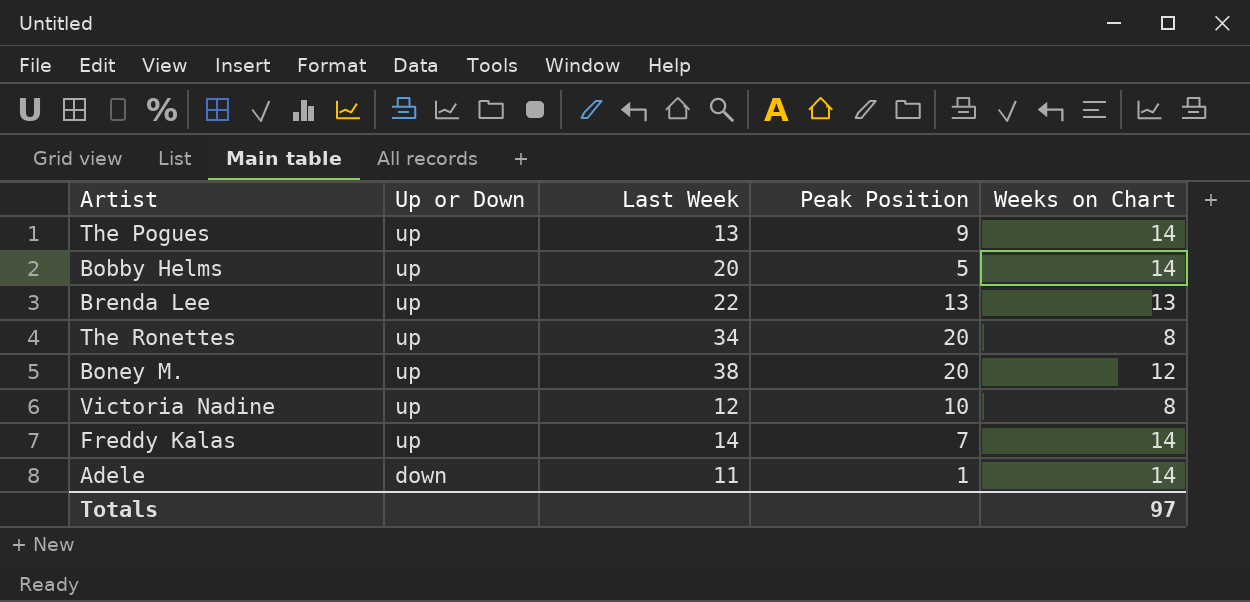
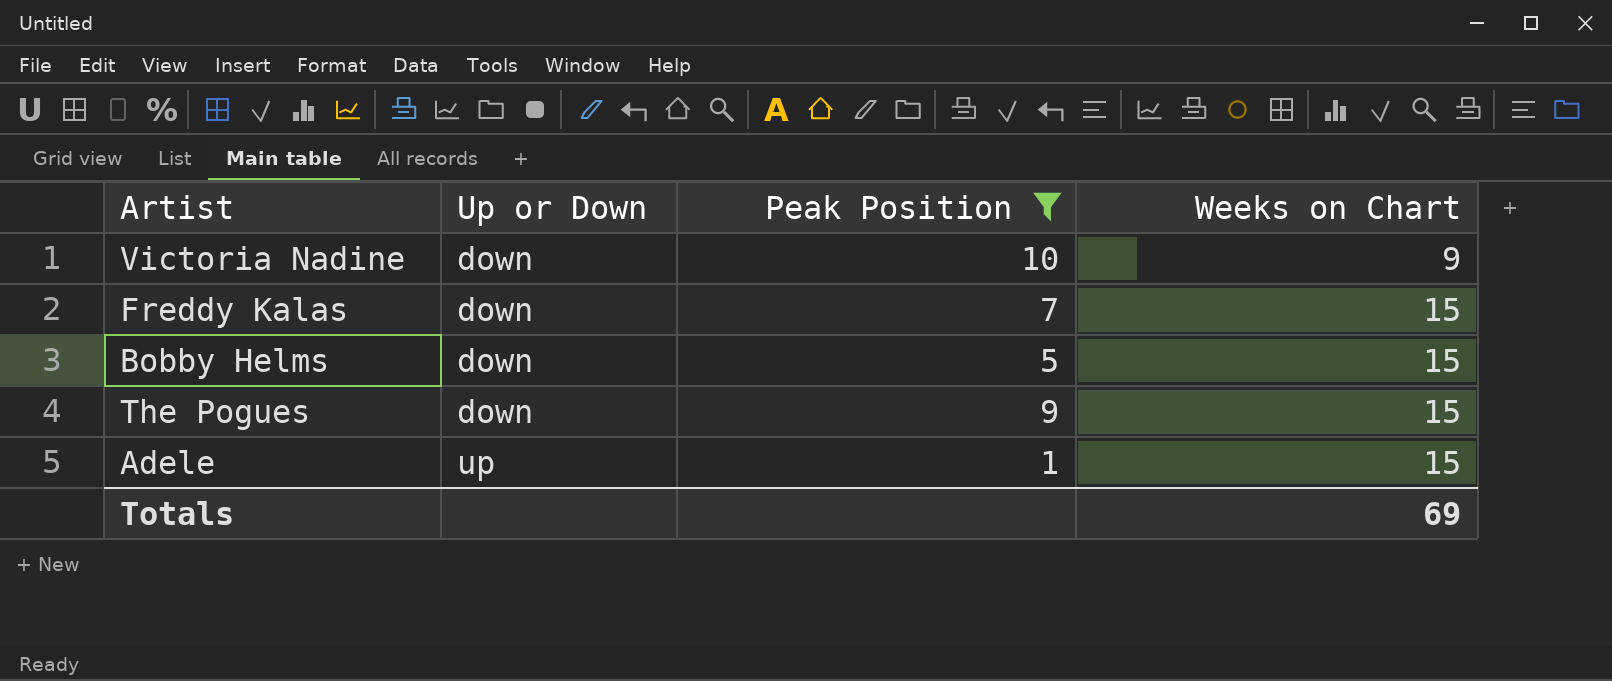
filter: none -> Peak Position <= 10
row order: Up or Down descending -> Up or Down ascending
column Last Week | position: 3 -> none
Victoria Nadine | Up or Down: up -> down
Victoria Nadine | Weeks on Chart: 8 -> 9
Freddy Kalas | Up or Down: up -> down
Freddy Kalas | Weeks on Chart: 14 -> 15
Bobby Helms | Up or Down: up -> down
Bobby Helms | Weeks on Chart: 14 -> 15
The Pogues | Up or Down: up -> down
The Pogues | Weeks on Chart: 14 -> 15
Adele | Up or Down: down -> up
Adele | Weeks on Chart: 14 -> 15
Totals | Weeks on Chart: 97 -> 69

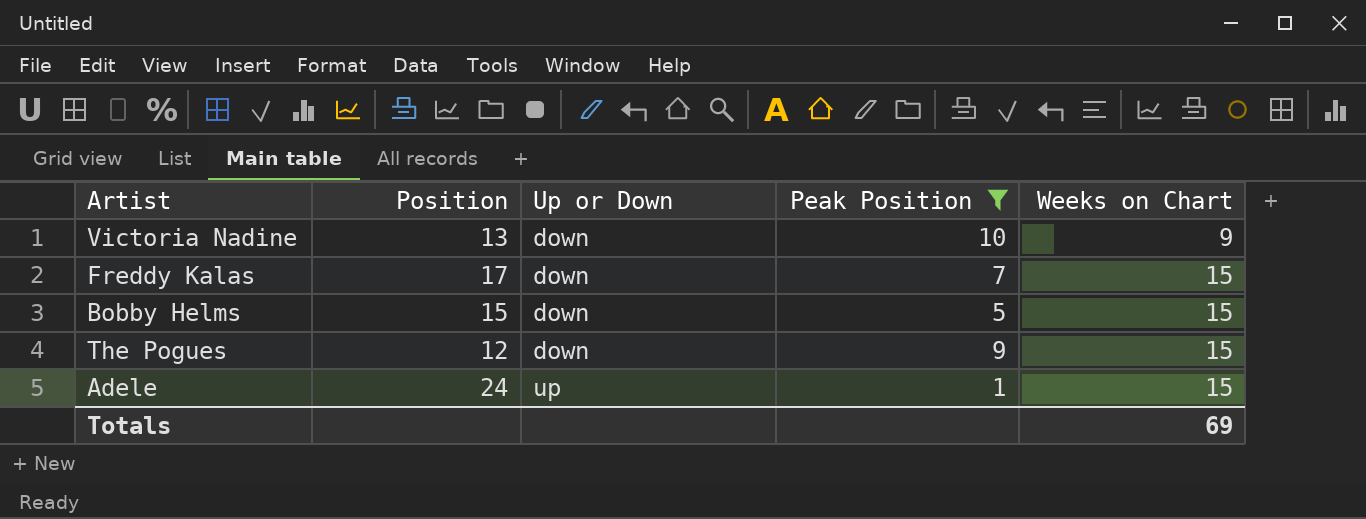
column Position | position: none -> 2

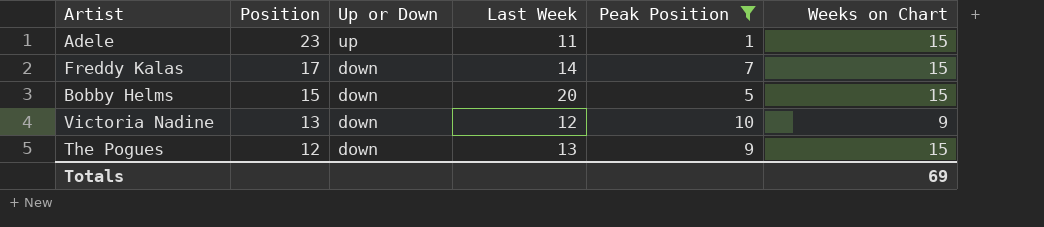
row order: Up or Down ascending -> Position descending
column Last Week | position: none -> 4
Adele | Position: 24 -> 23

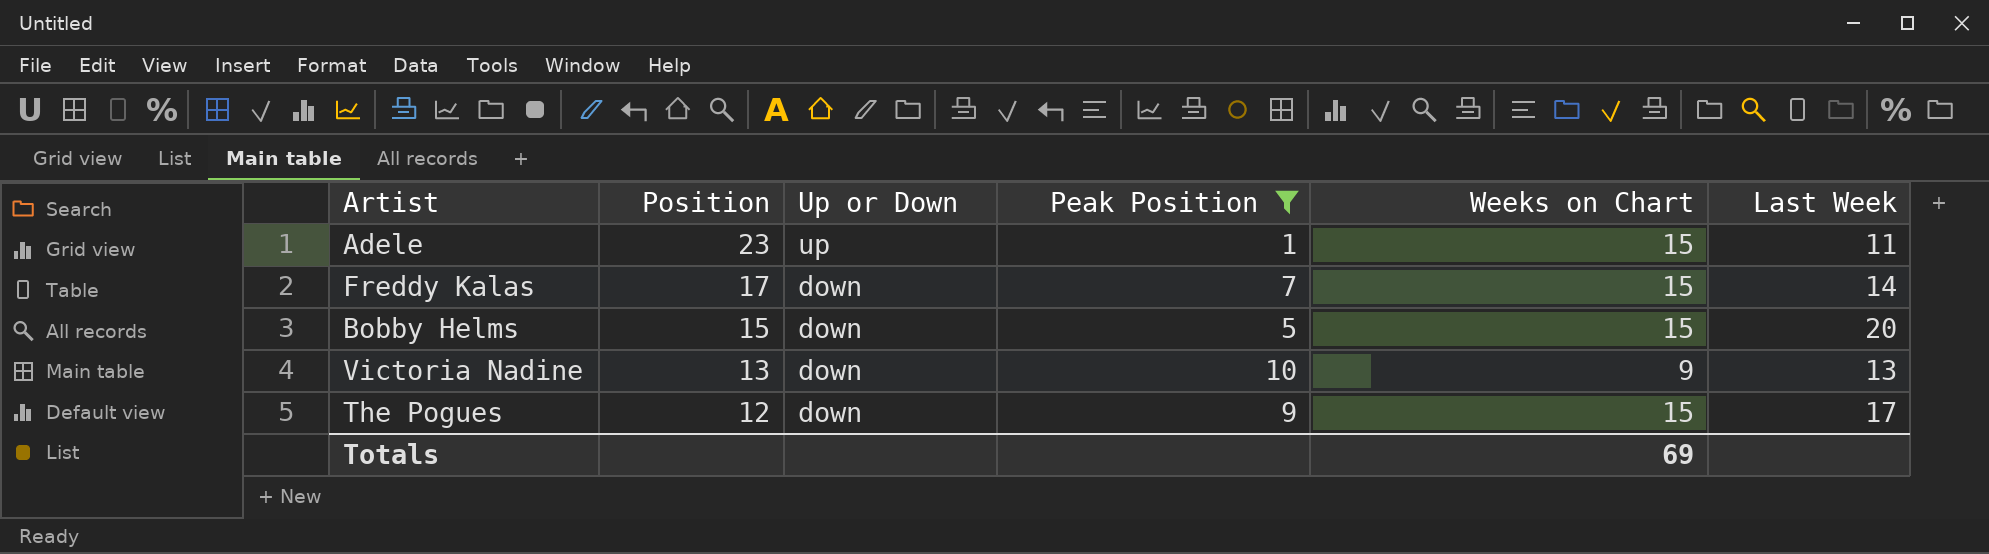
column Last Week | position: 4 -> 6
Victoria Nadine | Last Week: 12 -> 13
The Pogues | Last Week: 13 -> 17

